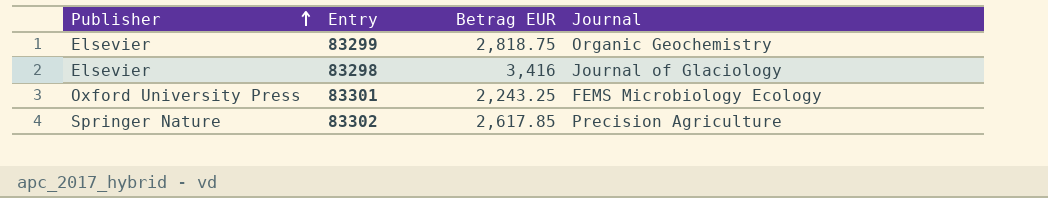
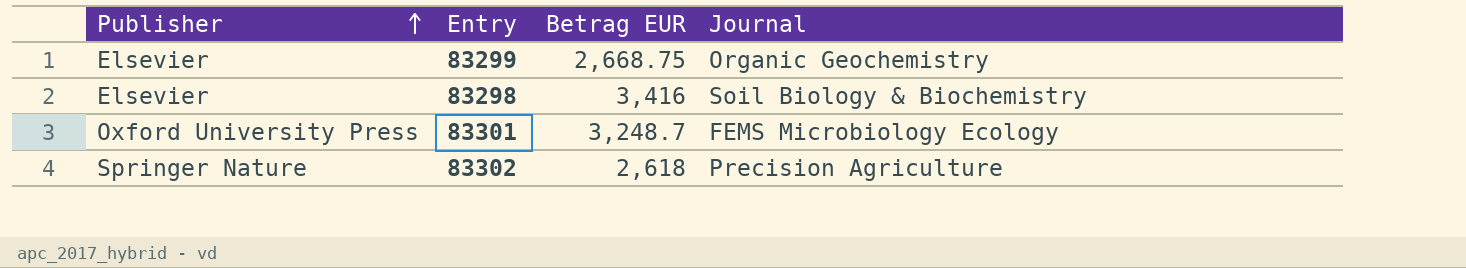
83299 | Betrag EUR: 2,818.75 -> 2,668.75
83298 | Journal: Journal of Glaciology -> Soil Biology & Biochemistry
83301 | Betrag EUR: 2,243.25 -> 3,248.7
83302 | Betrag EUR: 2,617.85 -> 2,618

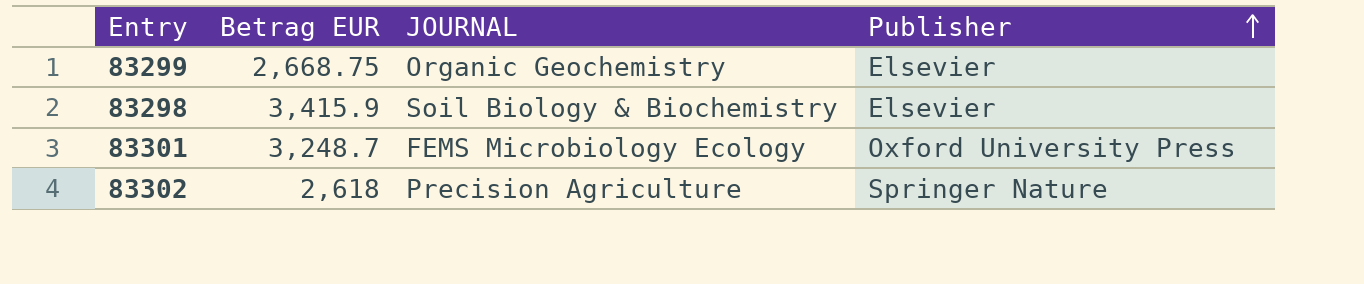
column name: Journal -> JOURNAL
column Publisher | position: 1 -> 4
83298 | Betrag EUR: 3,416 -> 3,415.9

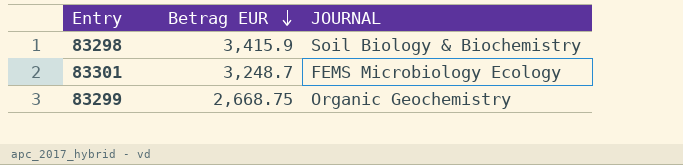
row order: Publisher ascending -> Betrag EUR descending
column Publisher | position: 4 -> none
row 83302: 2,618 | Precision Agriculture | Springer Nature -> none

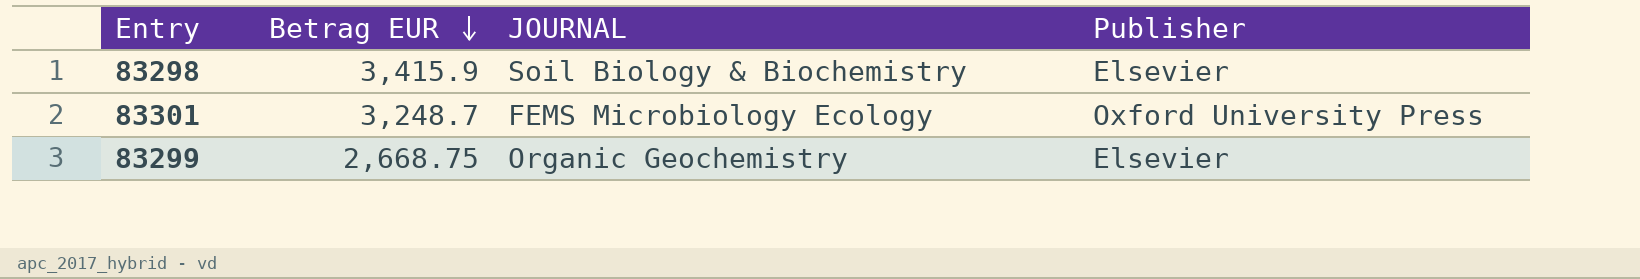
column Publisher | position: none -> 4

